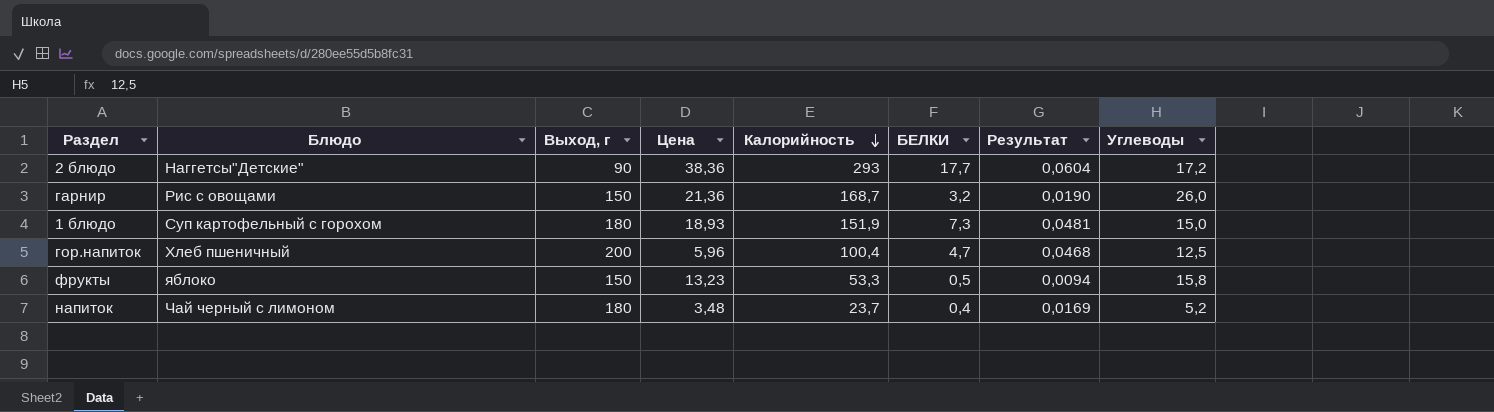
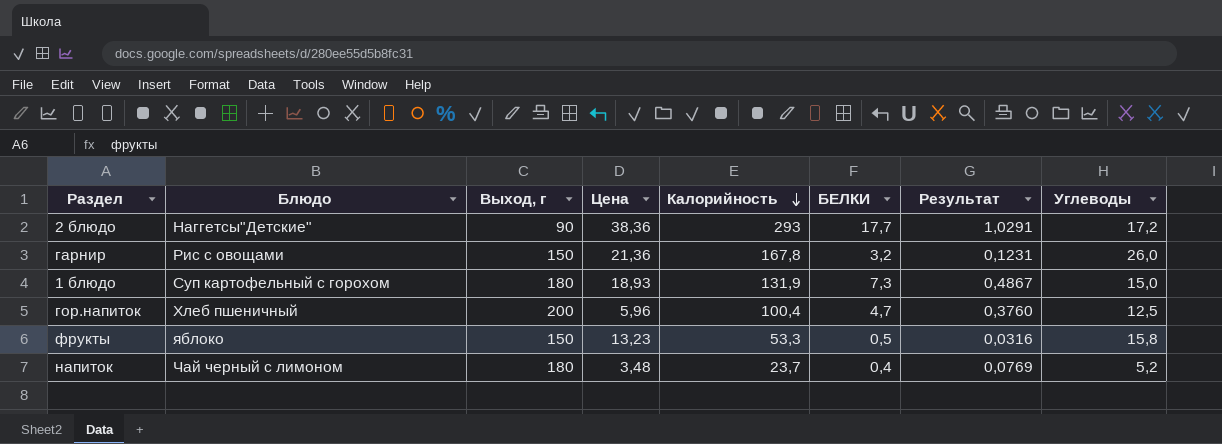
column Результат | formula: [БЕЛКИ] / [Калорийность] -> [БЕЛКИ] / [Углеводы]
гарнир | Калорийность: 168,7 -> 167,8
1 блюдо | Калорийность: 151,9 -> 131,9

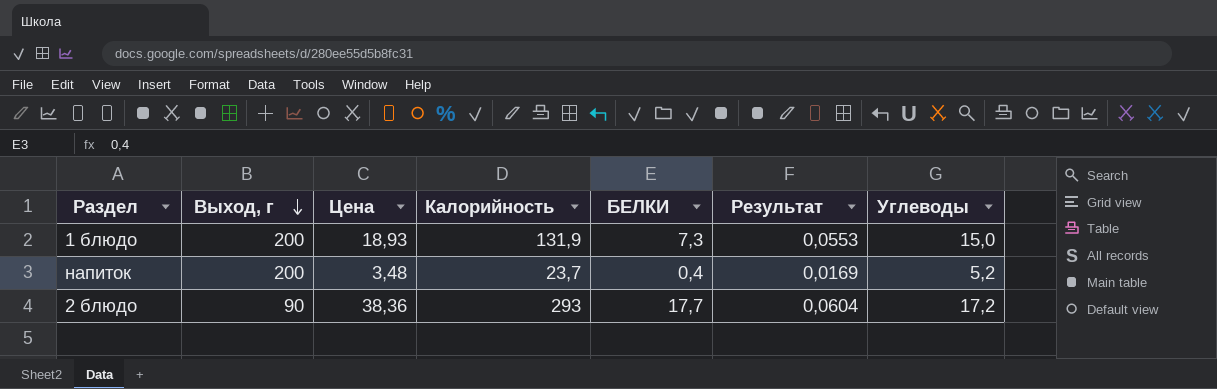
row order: Калорийность descending -> Выход, г descending
column Блюдо | position: 2 -> none
column Результат | formula: [БЕЛКИ] / [Углеводы] -> [БЕЛКИ] / [Калорийность]
row гарнир: Рис с овощами | 150 | 21,36 | 167,8 | 3,2 | 0,1231 | 26,0 -> none
row гор.напиток: Хлеб пшеничный | 200 | 5,96 | 100,4 | 4,7 | 0,3760 | 12,5 -> none
row фрукты: яблоко | 150 | 13,23 | 53,3 | 0,5 | 0,0316 | 15,8 -> none
1 блюдо | Выход, г: 180 -> 200
напиток | Выход, г: 180 -> 200

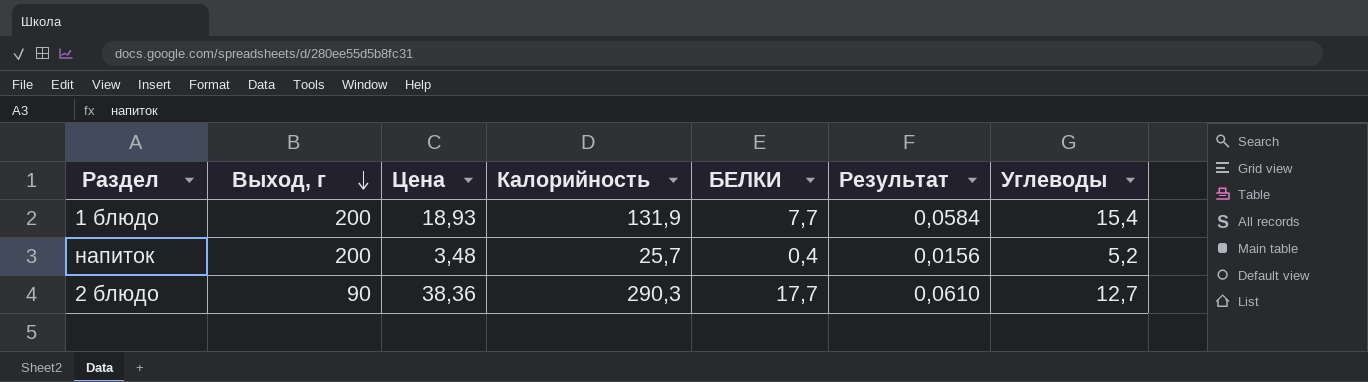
1 блюдо | БЕЛКИ: 7,3 -> 7,7
1 блюдо | Результат: 0,0553 -> 0,0584
1 блюдо | Углеводы: 15,0 -> 15,4
напиток | Калорийность: 23,7 -> 25,7
напиток | Результат: 0,0169 -> 0,0156
2 блюдо | Калорийность: 293 -> 290,3
2 блюдо | Результат: 0,0604 -> 0,0610
2 блюдо | Углеводы: 17,2 -> 12,7

